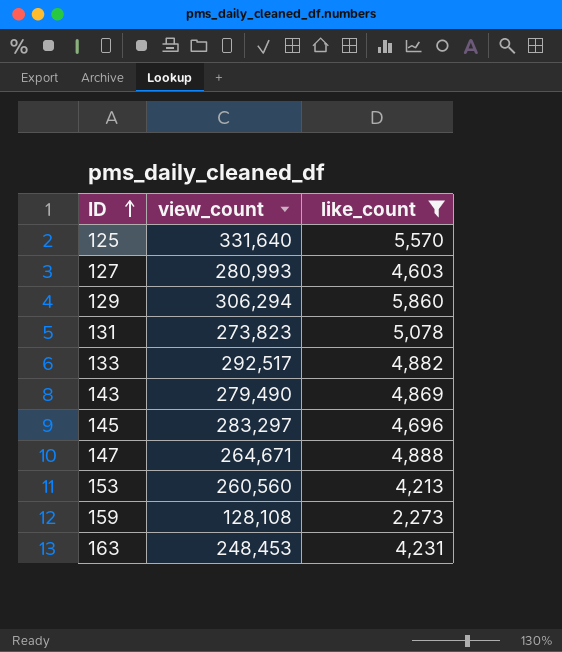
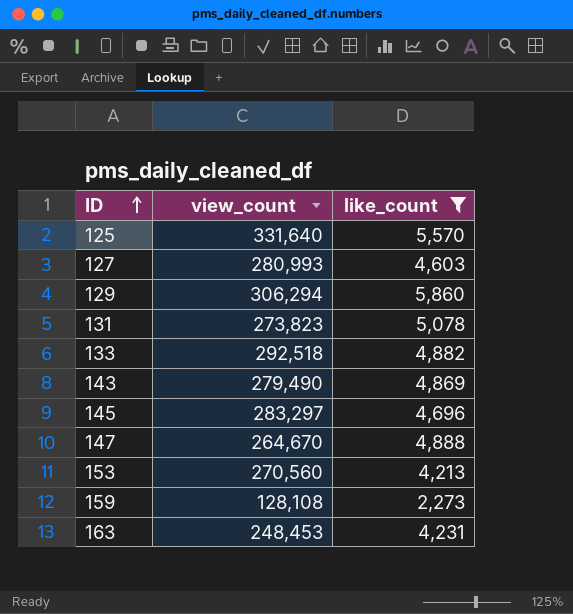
133 | view_count: 292,517 -> 292,518
147 | view_count: 264,671 -> 264,670
153 | view_count: 260,560 -> 270,560

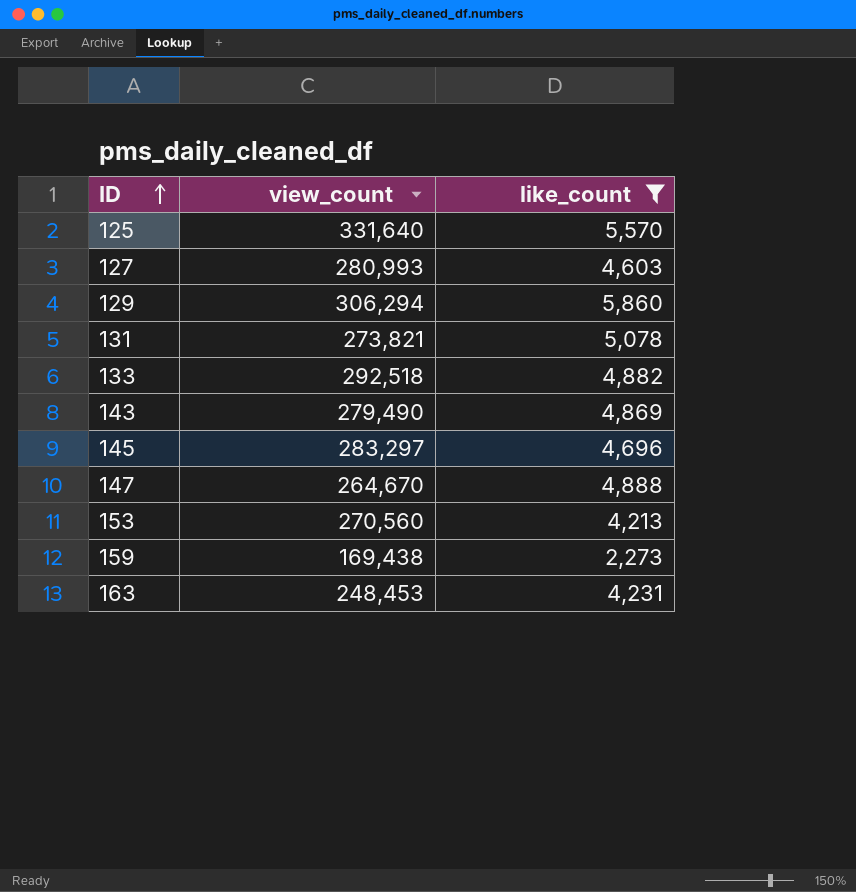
131 | view_count: 273,823 -> 273,821
159 | view_count: 128,108 -> 169,438

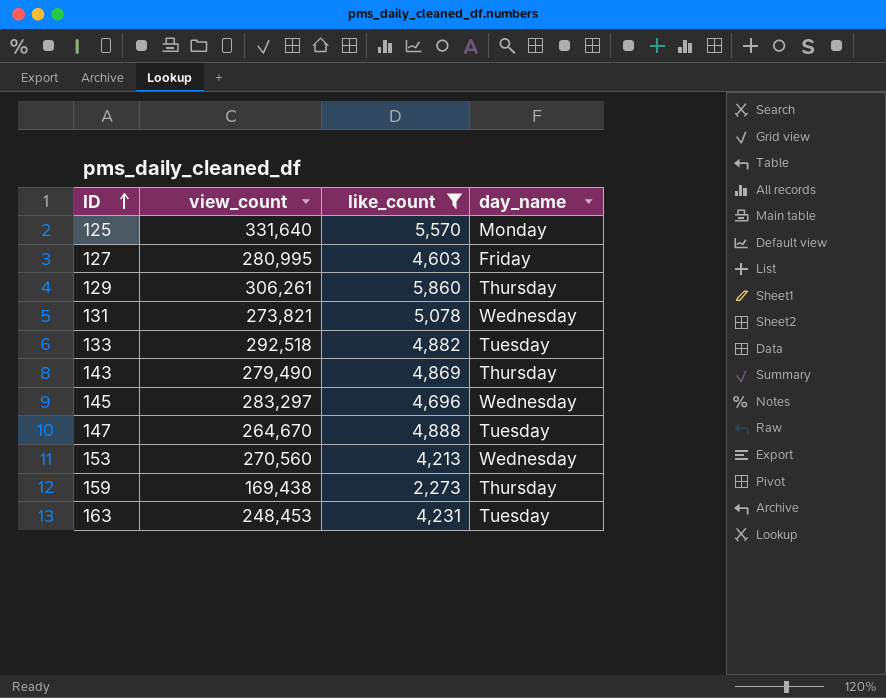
column day_name | position: none -> 4
127 | view_count: 280,993 -> 280,995
129 | view_count: 306,294 -> 306,261

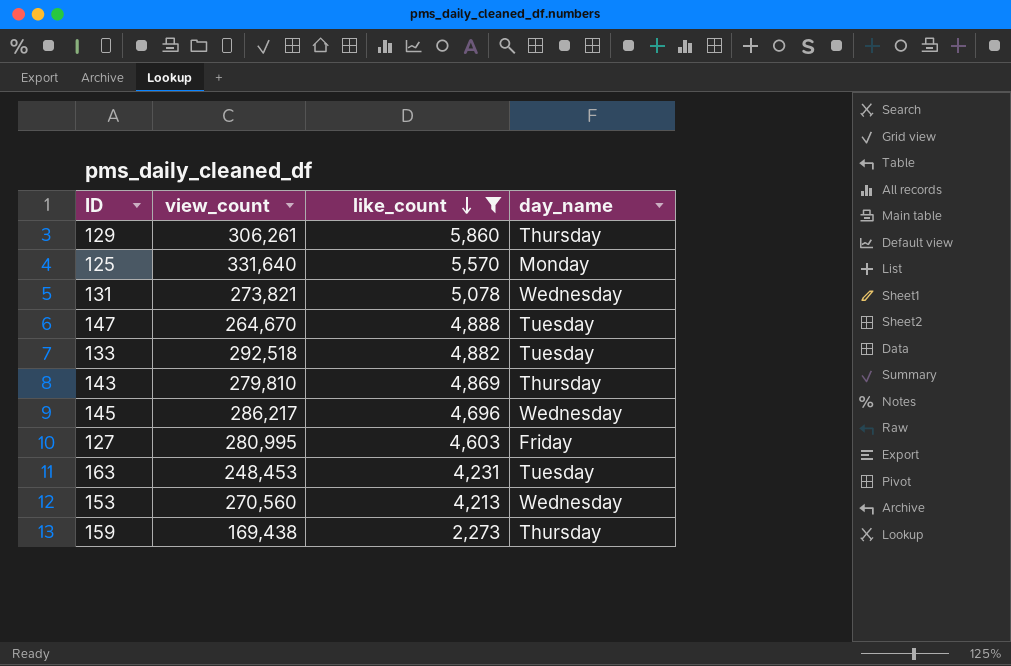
row order: ID ascending -> like_count descending
143 | view_count: 279,490 -> 279,810
145 | view_count: 283,297 -> 286,217

